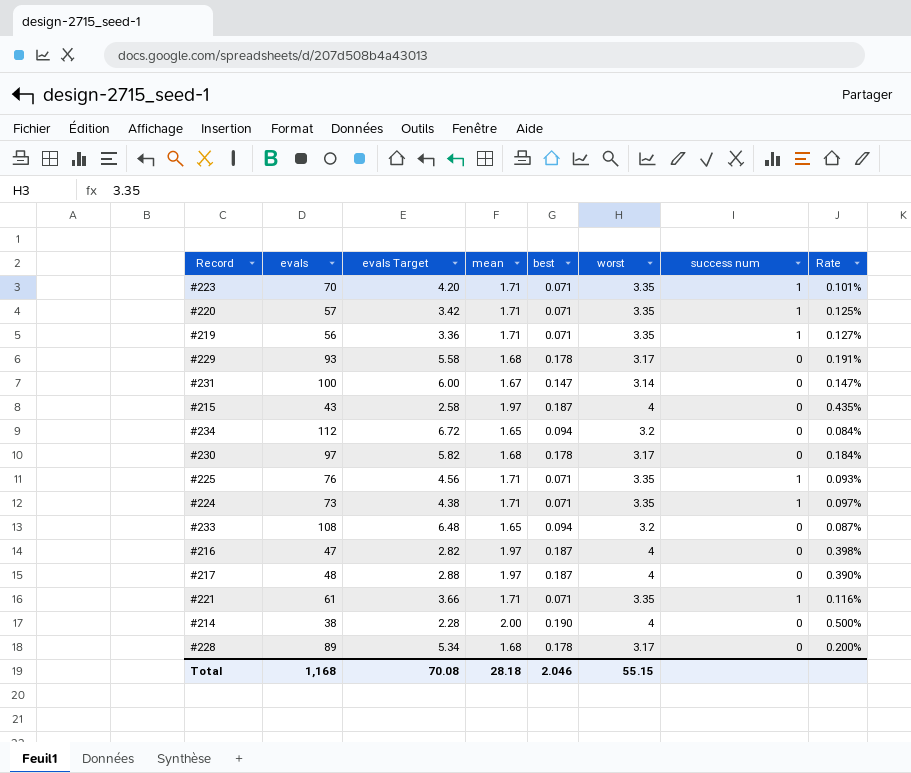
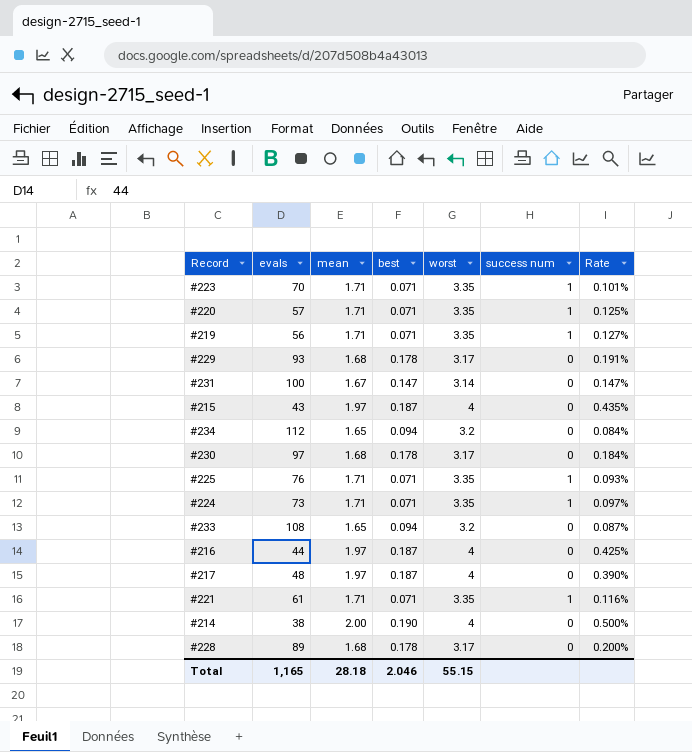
column evals Target | formula: [evals] * 0.06 -> none
#216 | evals: 47 -> 44
#216 | Rate: 0.398% -> 0.425%
Total | evals: 1,168 -> 1,165

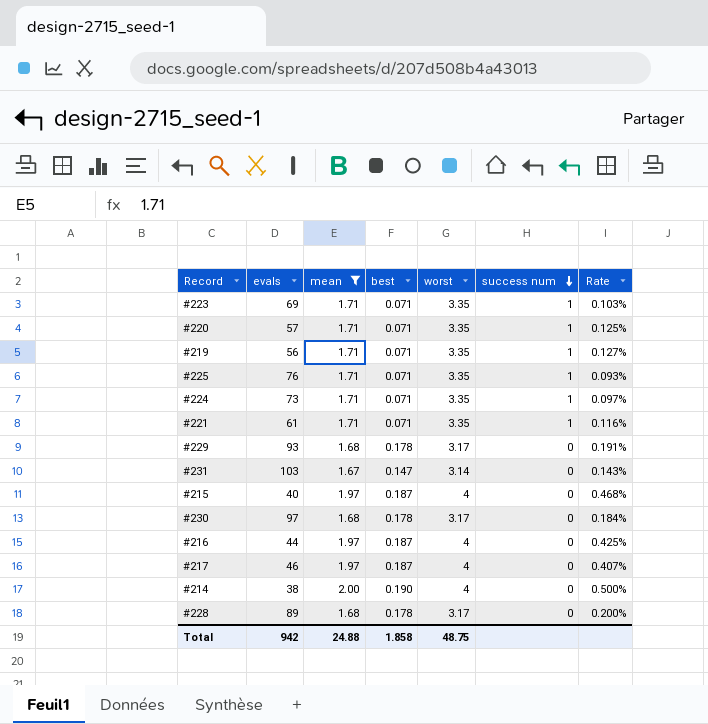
filter: none -> mean != 1.65
row order: none -> success num descending
#223 | evals: 70 -> 69
#223 | Rate: 0.101% -> 0.103%
#231 | evals: 100 -> 103
#231 | Rate: 0.147% -> 0.143%
#215 | evals: 43 -> 40
#215 | Rate: 0.435% -> 0.468%
#217 | evals: 48 -> 46
#217 | Rate: 0.390% -> 0.407%
Total | evals: 1,165 -> 942
Total | mean: 28.18 -> 24.88
Total | best: 2.046 -> 1.858
Total | worst: 55.15 -> 48.75

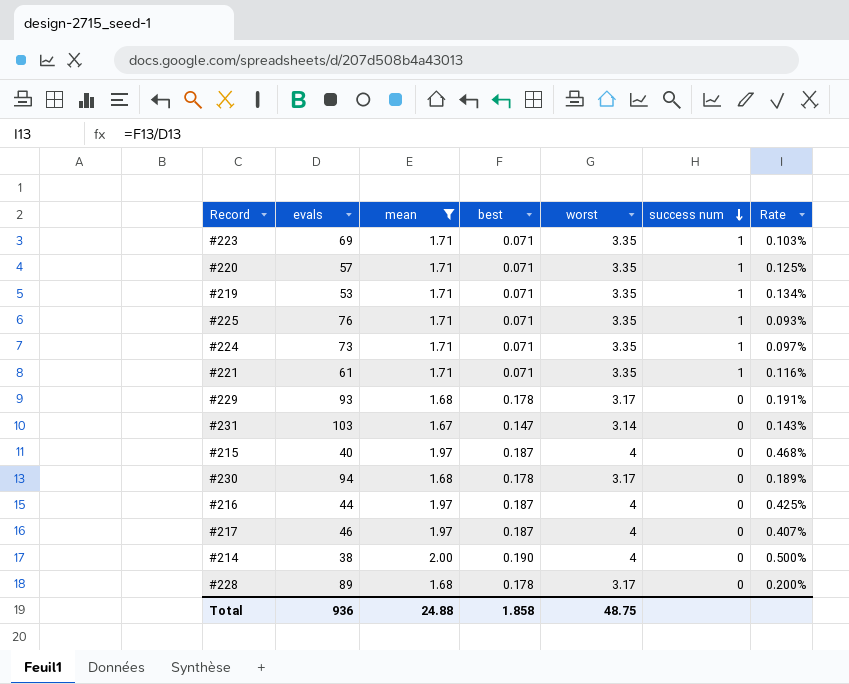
#219 | evals: 56 -> 53
#219 | Rate: 0.127% -> 0.134%
#230 | evals: 97 -> 94
#230 | Rate: 0.184% -> 0.189%
Total | evals: 942 -> 936

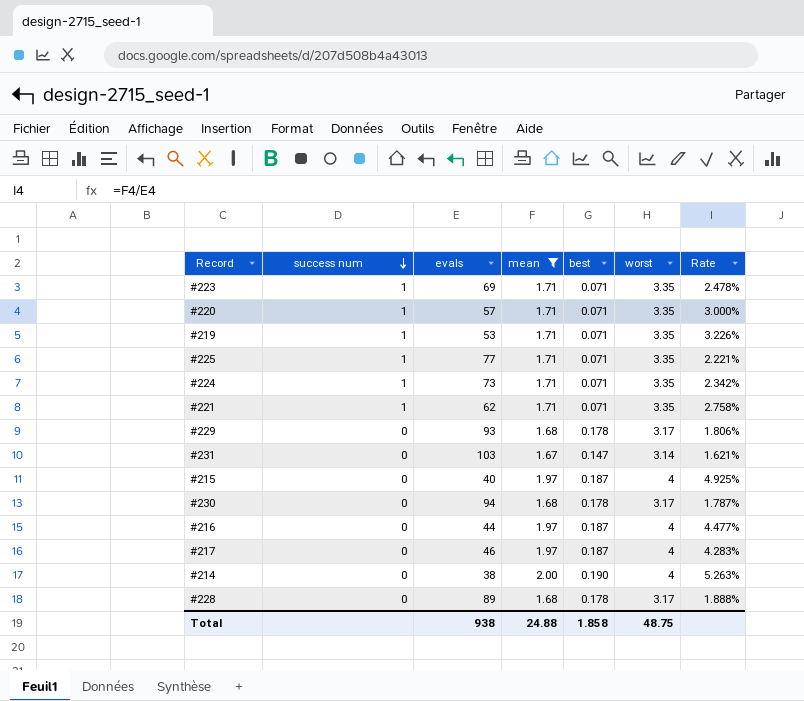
column success num | position: 6 -> 2
column Rate | formula: [best] / [evals] -> [mean] / [evals]
#225 | evals: 76 -> 77
#221 | evals: 61 -> 62
Total | evals: 936 -> 938

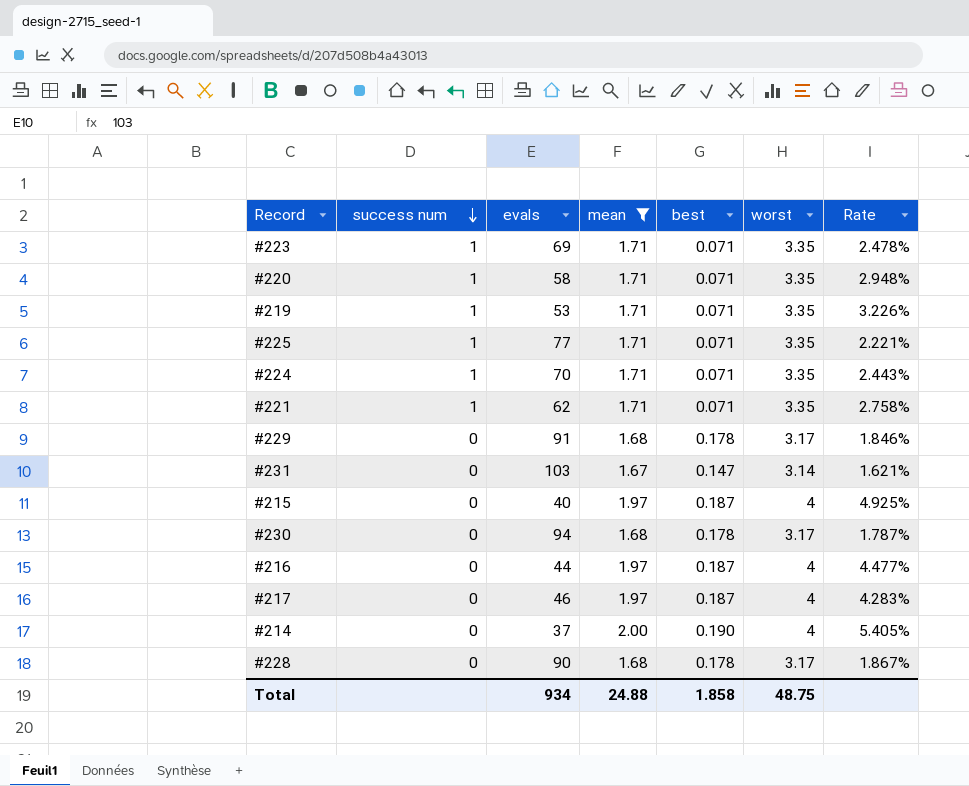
#220 | evals: 57 -> 58
#220 | Rate: 3.000% -> 2.948%
#224 | evals: 73 -> 70
#224 | Rate: 2.342% -> 2.443%
#229 | evals: 93 -> 91
#229 | Rate: 1.806% -> 1.846%
#214 | evals: 38 -> 37
#214 | Rate: 5.263% -> 5.405%
#228 | evals: 89 -> 90
#228 | Rate: 1.888% -> 1.867%
Total | evals: 938 -> 934

